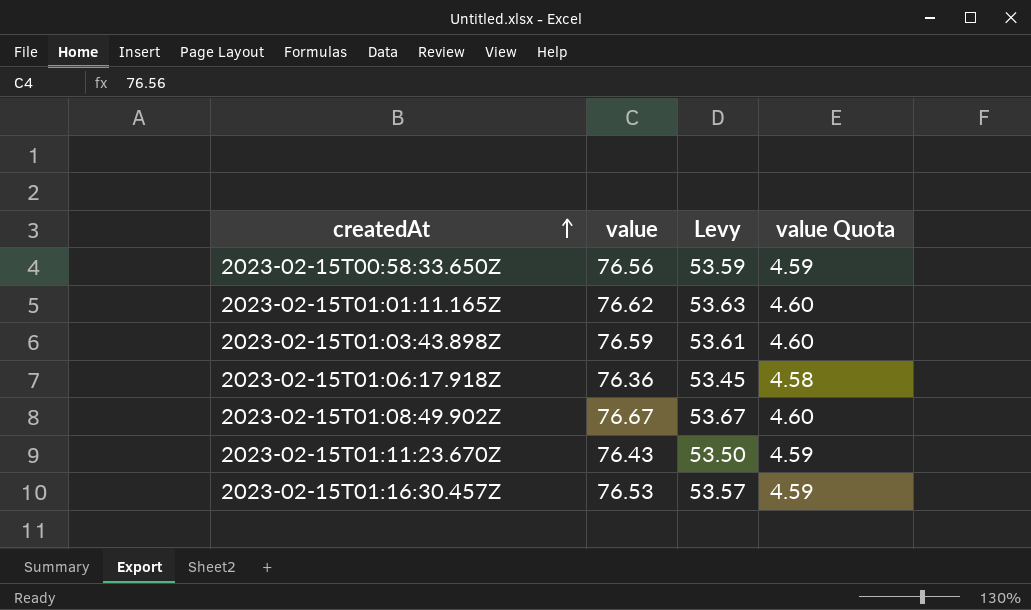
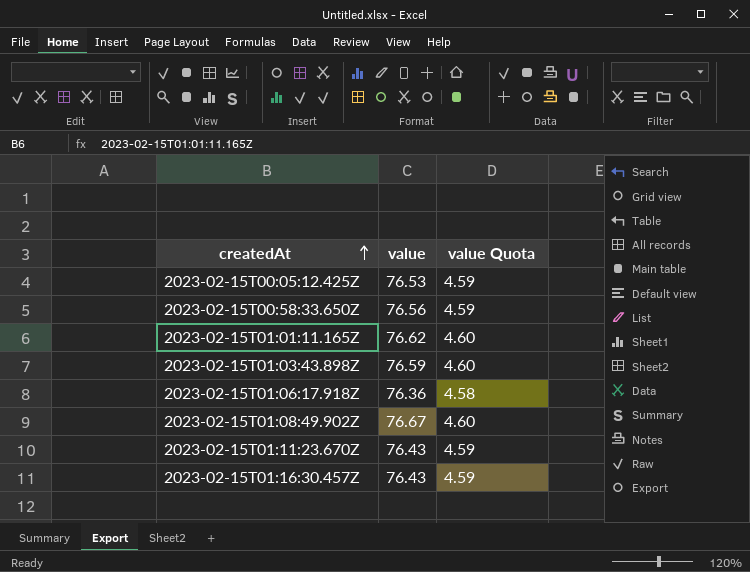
column Levy | formula: [value] * 0.7 -> none
row 2023-02-15T00:05:12.425Z: none -> 76.53 | 4.59
2023-02-15T01:16:30.457Z | value: 76.53 -> 76.43

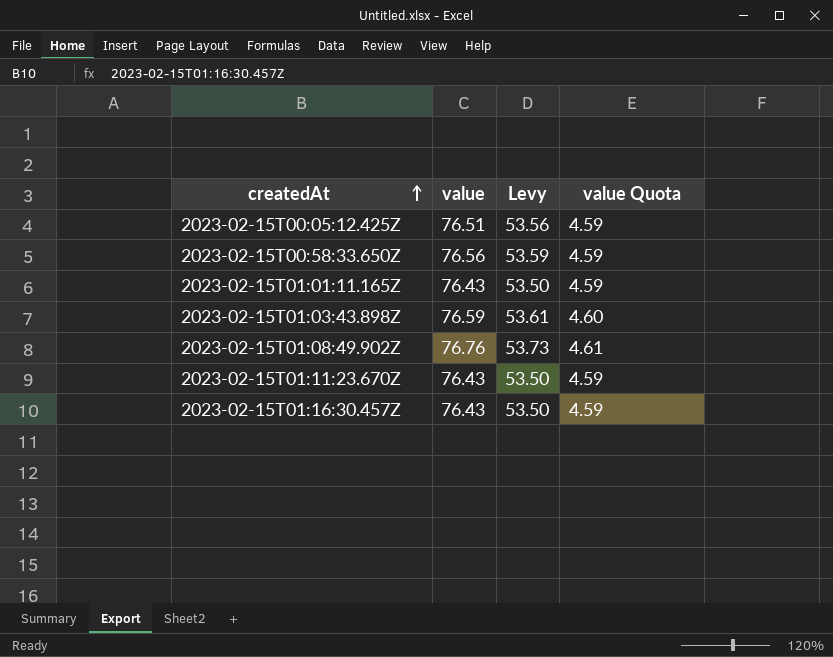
column Levy | formula: none -> [value] * 0.7
row 2023-02-15T01:06:17.918Z: 76.36 | 4.58 -> none
2023-02-15T00:05:12.425Z | value: 76.53 -> 76.51
2023-02-15T01:01:11.165Z | value: 76.62 -> 76.43
2023-02-15T01:01:11.165Z | value Quota: 4.60 -> 4.59
2023-02-15T01:08:49.902Z | value: 76.67 -> 76.76
2023-02-15T01:08:49.902Z | value Quota: 4.60 -> 4.61

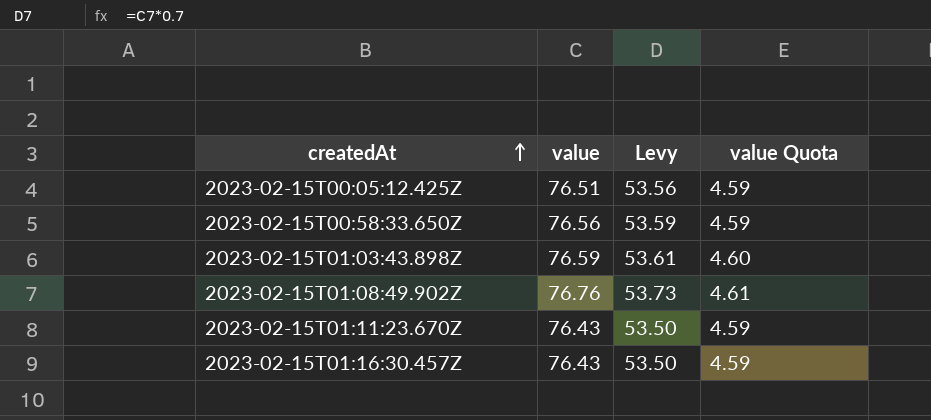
row 2023-02-15T01:01:11.165Z: 76.43 | 53.50 | 4.59 -> none

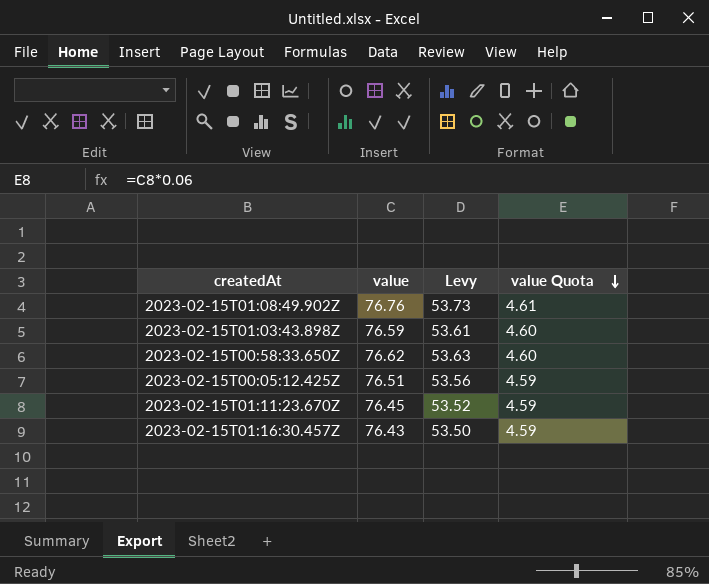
row order: createdAt ascending -> value Quota descending
2023-02-15T00:58:33.650Z | value: 76.56 -> 76.62
2023-02-15T00:58:33.650Z | Levy: 53.59 -> 53.63
2023-02-15T00:58:33.650Z | value Quota: 4.59 -> 4.60
2023-02-15T01:11:23.670Z | value: 76.43 -> 76.45
2023-02-15T01:11:23.670Z | Levy: 53.50 -> 53.52

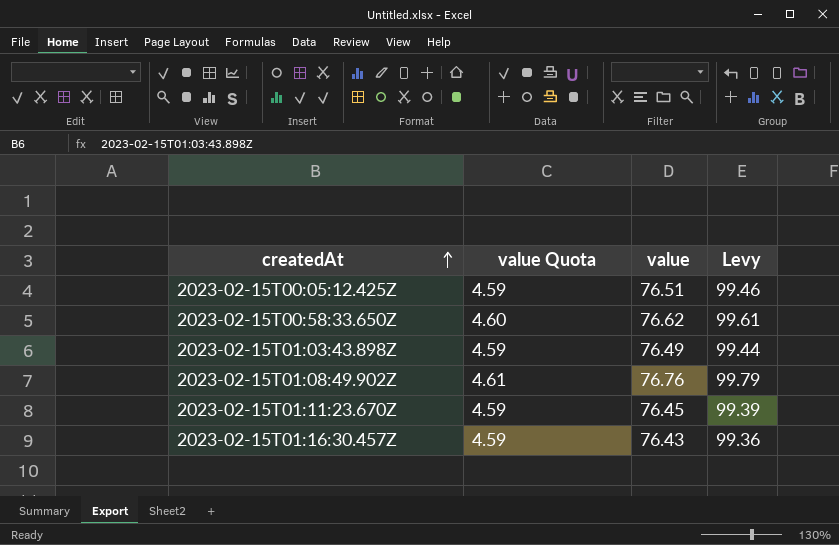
row order: value Quota descending -> createdAt ascending
column value Quota | position: 4 -> 2
column Levy | formula: [value] * 0.7 -> [value] * 1.3
2023-02-15T01:03:43.898Z | value Quota: 4.60 -> 4.59
2023-02-15T01:03:43.898Z | value: 76.59 -> 76.49

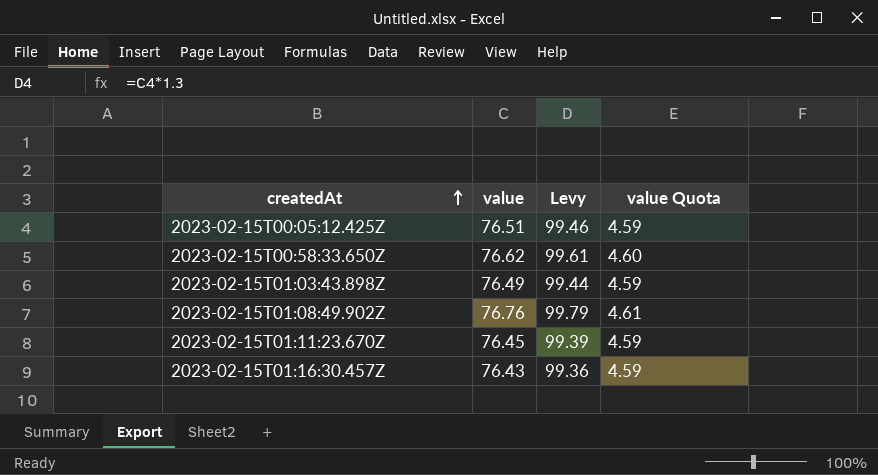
column value Quota | position: 2 -> 4

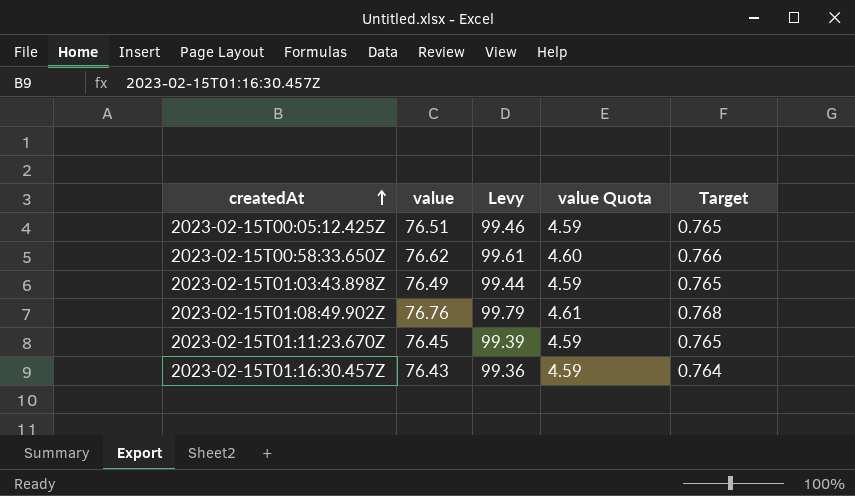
column Target | formula: none -> [value] * 0.01

